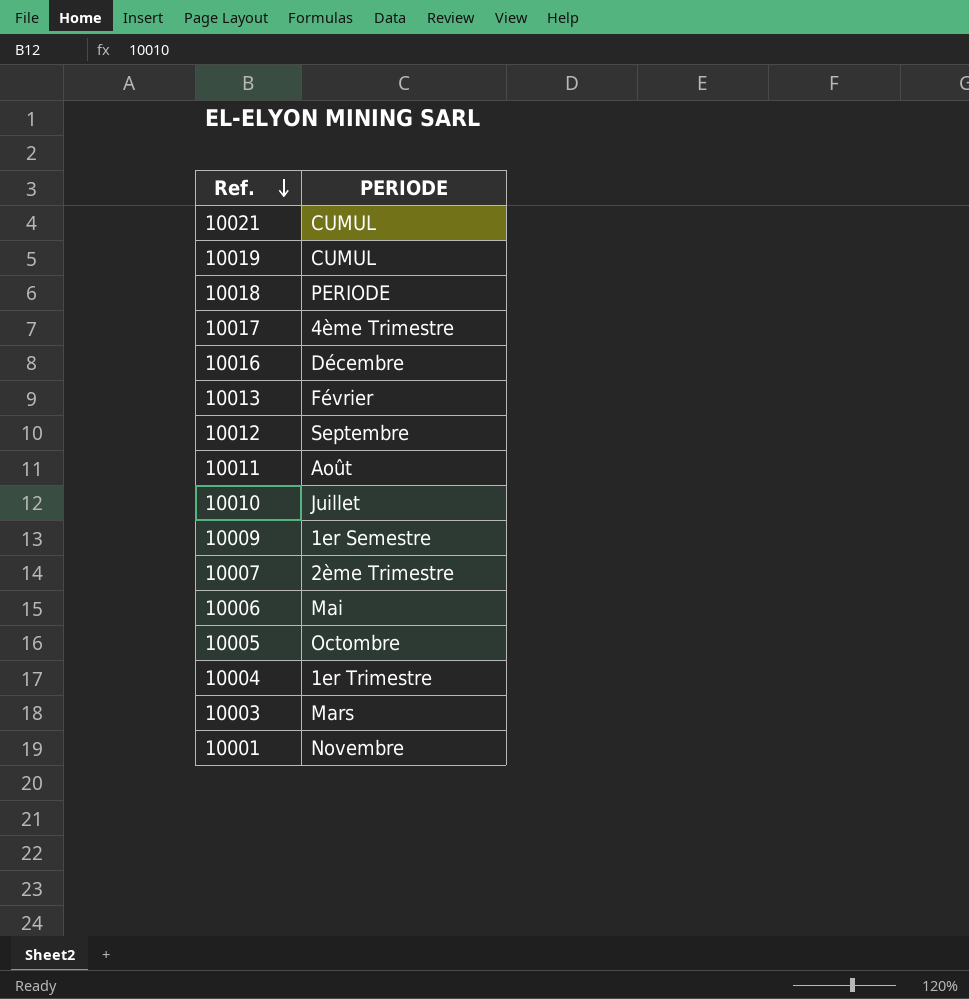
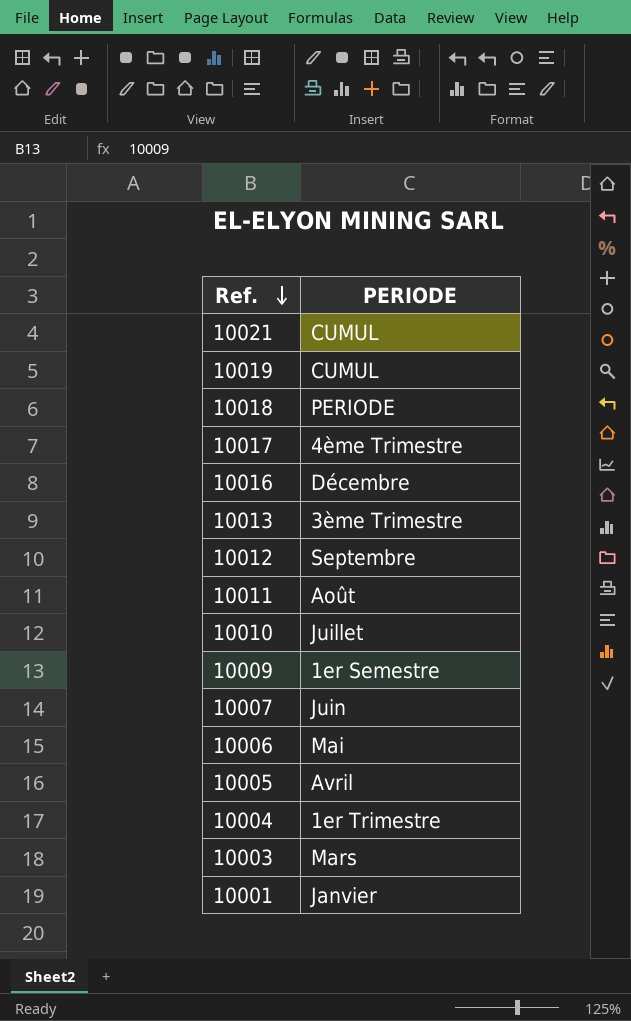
10013 | PERIODE: Février -> 3ème Trimestre
10007 | PERIODE: 2ème Trimestre -> Juin
10005 | PERIODE: Octombre -> Avril
10001 | PERIODE: Novembre -> Janvier

